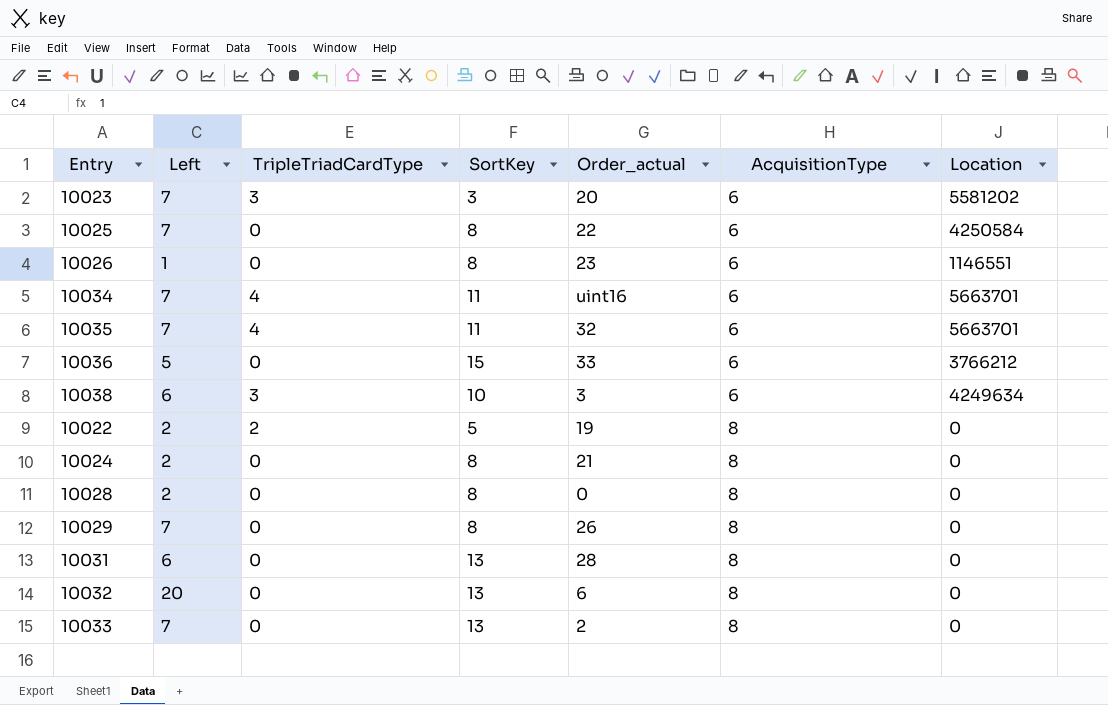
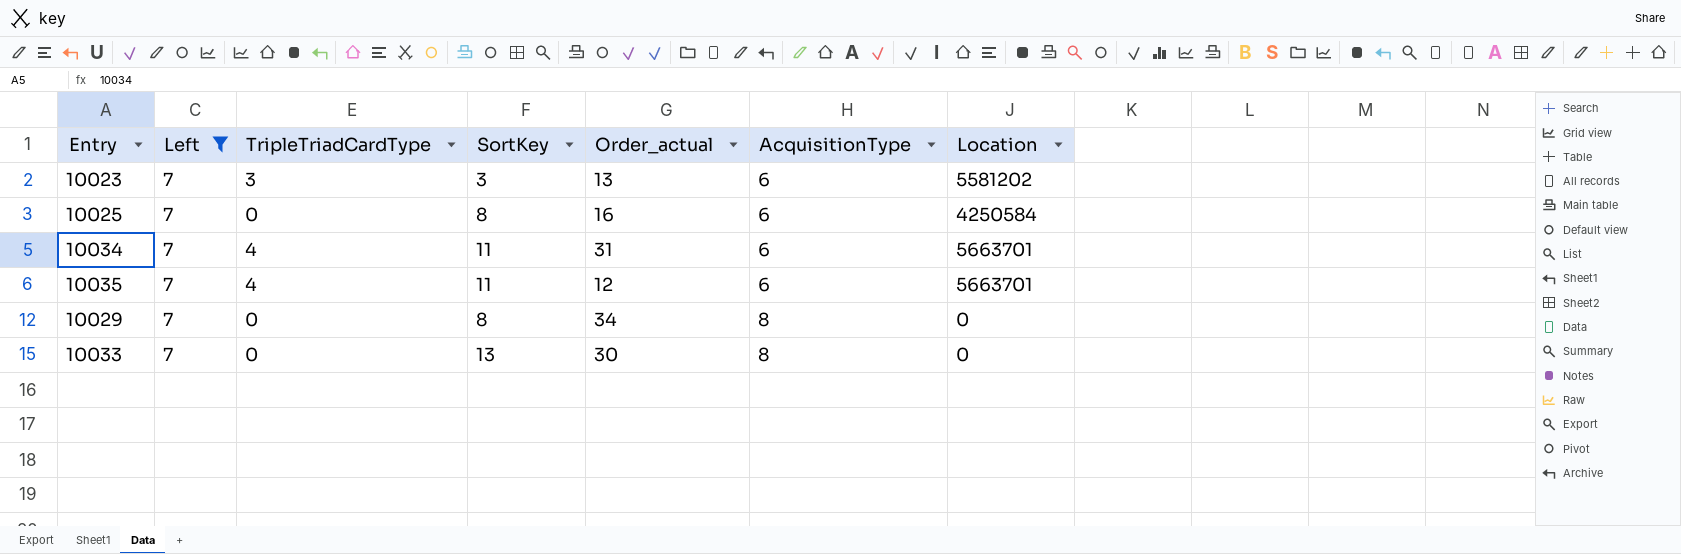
filter: none -> Left = 7
10023 | Order_actual: 20 -> 13
10025 | Order_actual: 22 -> 16
10034 | Order_actual: uint16 -> 31
10035 | Order_actual: 32 -> 12
10029 | Order_actual: 26 -> 34
10033 | Order_actual: 2 -> 30

